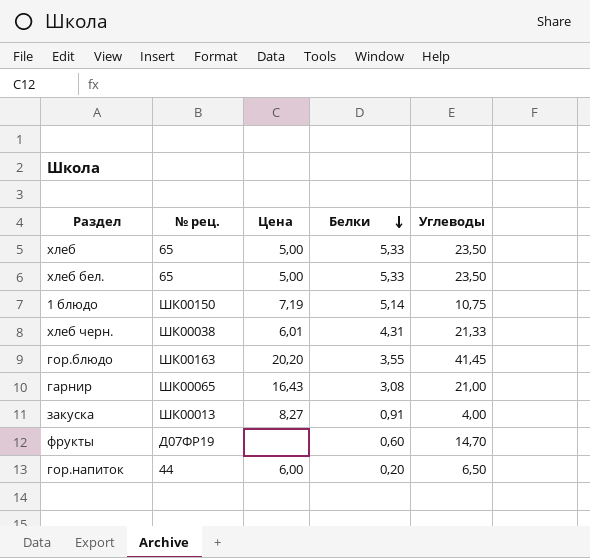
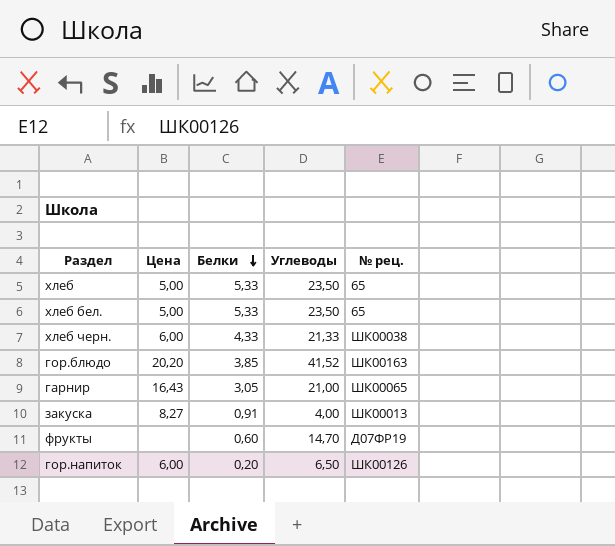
column № рец. | position: 2 -> 5
row 1 блюдо: ШК00150 | 7,19 | 5,14 | 10,75 -> none
хлеб черн. | Цена: 6,01 -> 6,00
хлеб черн. | Белки: 4,31 -> 4,33
гор.блюдо | Белки: 3,55 -> 3,85
гор.блюдо | Углеводы: 41,45 -> 41,52
гарнир | Белки: 3,08 -> 3,05
гор.напиток | № рец.: 44 -> ШК00126

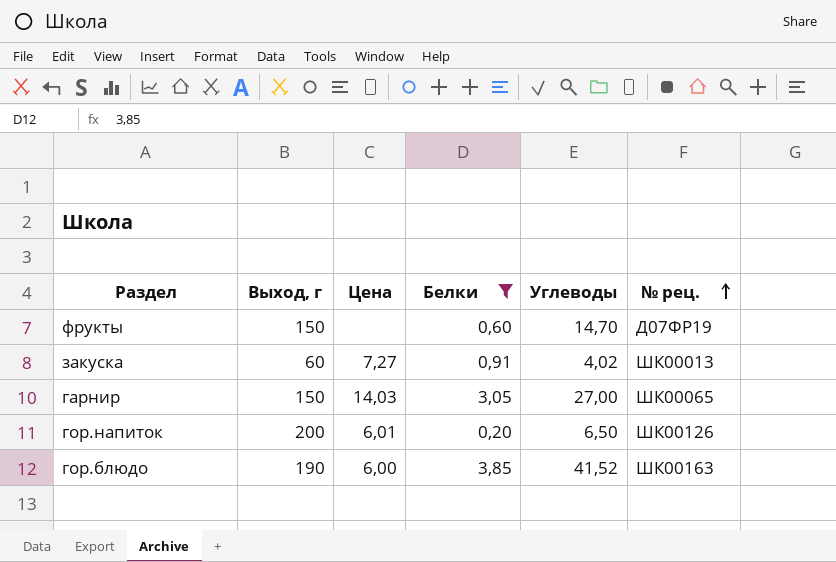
filter: none -> Белки <= 3,85
row order: Белки descending -> № рец. ascending
column Выход, г | position: none -> 2
закуска | Цена: 8,27 -> 7,27
закуска | Углеводы: 4,00 -> 4,02
гарнир | Цена: 16,43 -> 14,03
гарнир | Углеводы: 21,00 -> 27,00
гор.напиток | Цена: 6,00 -> 6,01
гор.блюдо | Цена: 20,20 -> 6,00

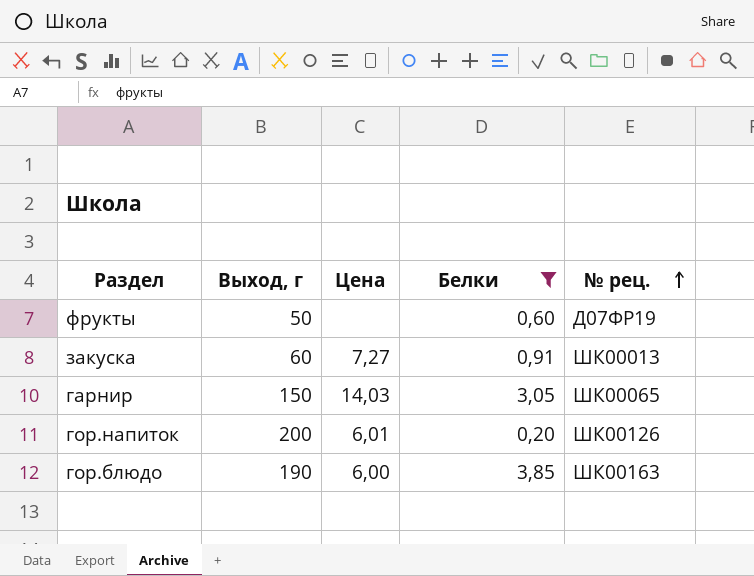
column Углеводы | position: 5 -> none
фрукты | Выход, г: 150 -> 50

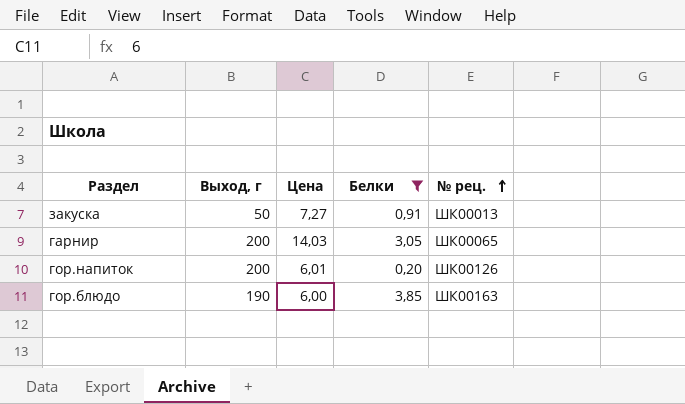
row фрукты: 50 | none | 0,60 | Д07ФР19 -> none
закуска | Выход, г: 60 -> 50
гарнир | Выход, г: 150 -> 200

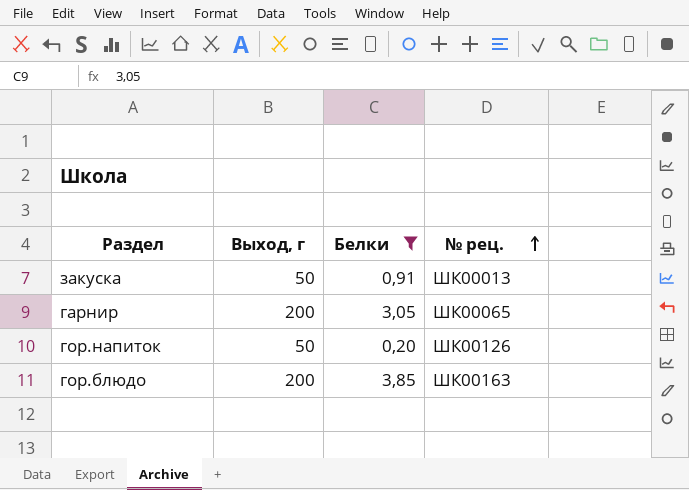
column Цена | position: 3 -> none
гор.напиток | Выход, г: 200 -> 50
гор.блюдо | Выход, г: 190 -> 200

